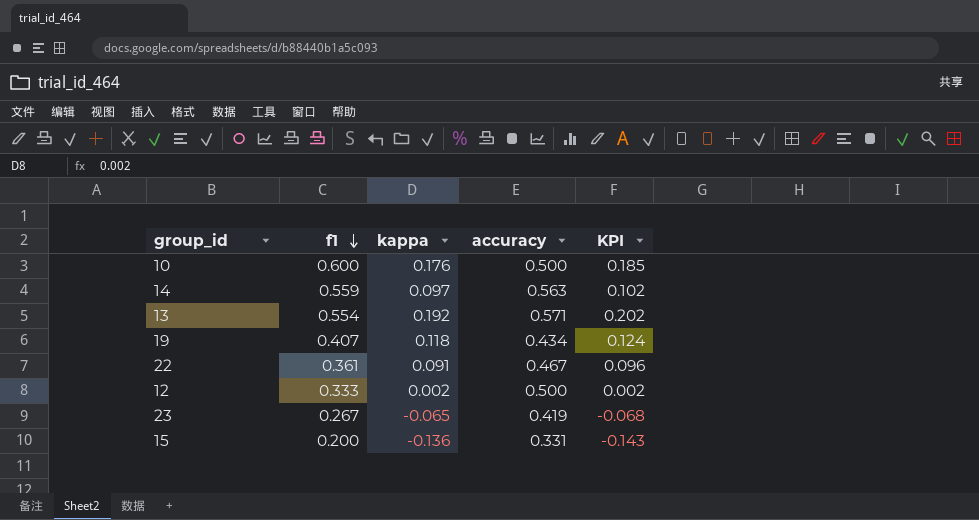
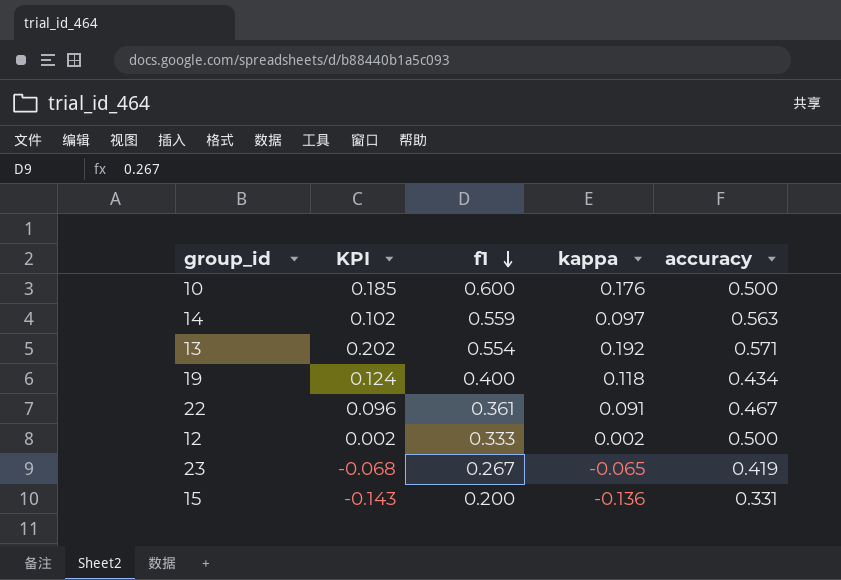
column KPI | position: 5 -> 2
19 | f1: 0.407 -> 0.400

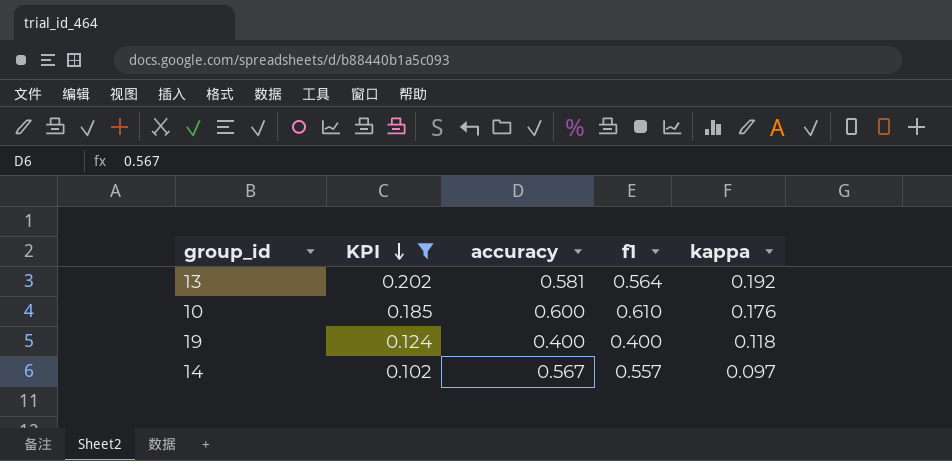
filter: none -> KPI >= 0.102
row order: f1 descending -> KPI descending
column accuracy | position: 5 -> 3
13 | accuracy: 0.571 -> 0.581
13 | f1: 0.554 -> 0.564
10 | accuracy: 0.500 -> 0.600
10 | f1: 0.600 -> 0.610
19 | accuracy: 0.434 -> 0.400
14 | accuracy: 0.563 -> 0.567
14 | f1: 0.559 -> 0.557

